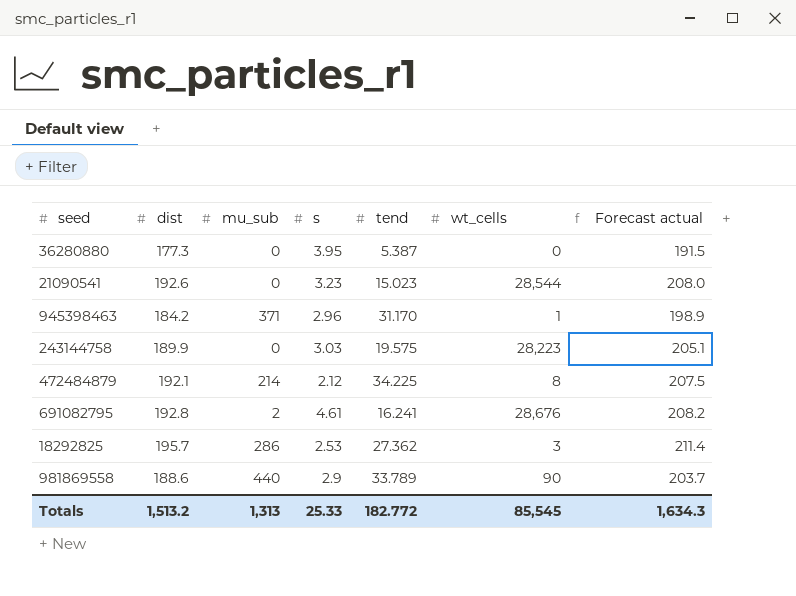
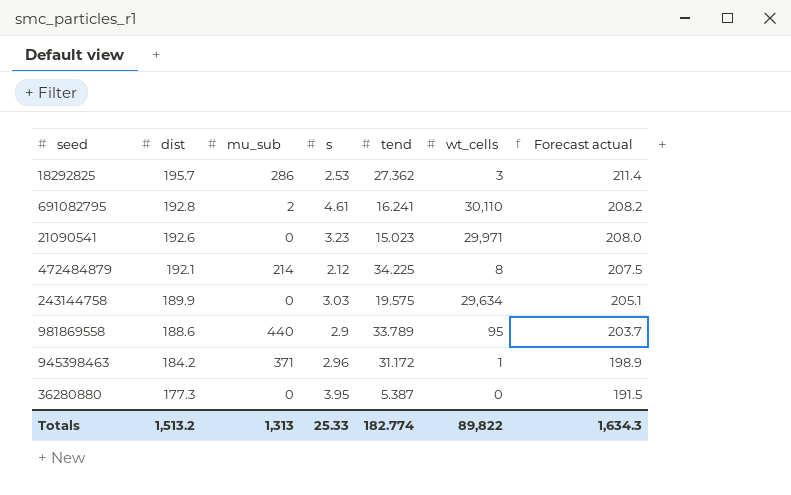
row order: none -> dist descending
691082795 | wt_cells: 28,676 -> 30,110
21090541 | wt_cells: 28,544 -> 29,971
243144758 | wt_cells: 28,223 -> 29,634
981869558 | wt_cells: 90 -> 95
945398463 | tend: 31.170 -> 31.172
Totals | tend: 182.772 -> 182.774
Totals | wt_cells: 85,545 -> 89,822

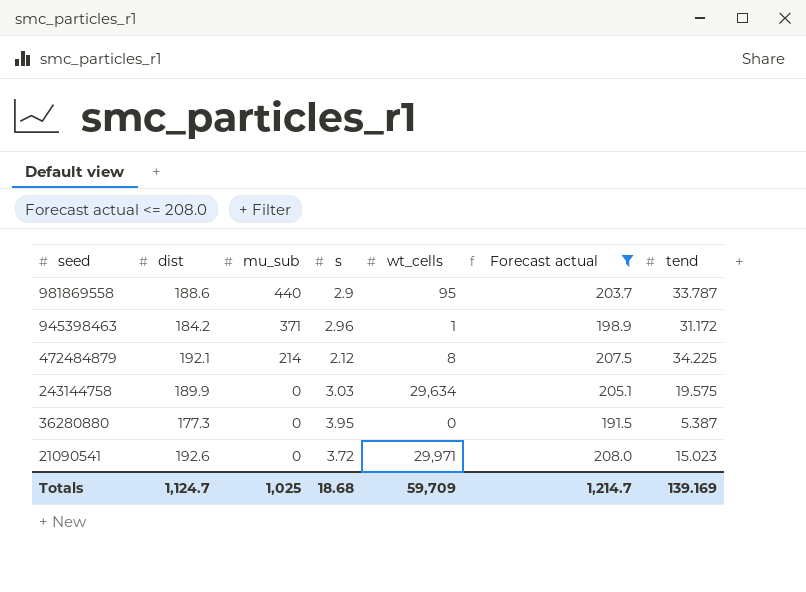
filter: none -> Forecast actual <= 208.0
row order: dist descending -> seed descending
column tend | position: 5 -> 7
981869558 | tend: 33.789 -> 33.787
21090541 | s: 3.23 -> 3.72
Totals | dist: 1,513.2 -> 1,124.7
Totals | mu_sub: 1,313 -> 1,025
Totals | s: 25.33 -> 18.68
Totals | wt_cells: 89,822 -> 59,709
Totals | Forecast actual: 1,634.3 -> 1,214.7
Totals | tend: 182.774 -> 139.169

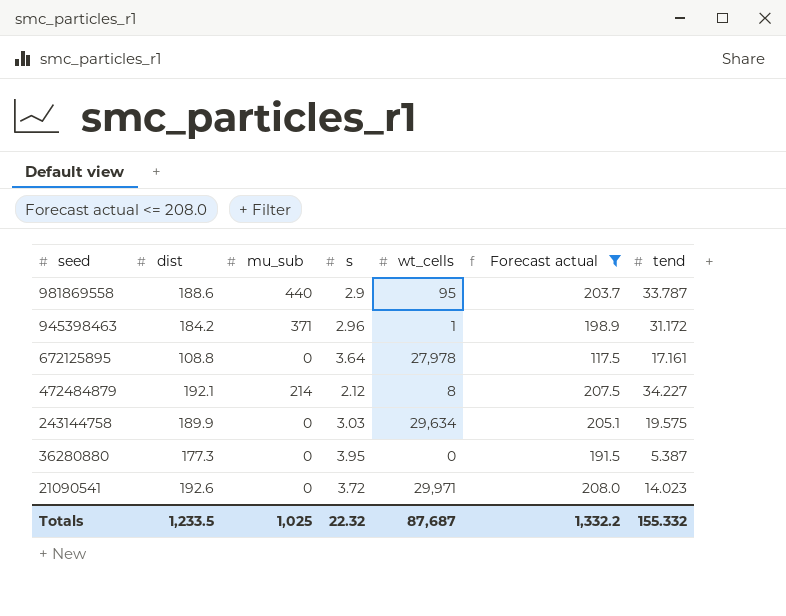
row 672125895: none -> 108.8 | 0 | 3.64 | 27,978 | 117.5 | 17.161
472484879 | tend: 34.225 -> 34.227
21090541 | tend: 15.023 -> 14.023
Totals | dist: 1,124.7 -> 1,233.5
Totals | s: 18.68 -> 22.32
Totals | wt_cells: 59,709 -> 87,687
Totals | Forecast actual: 1,214.7 -> 1,332.2
Totals | tend: 139.169 -> 155.332

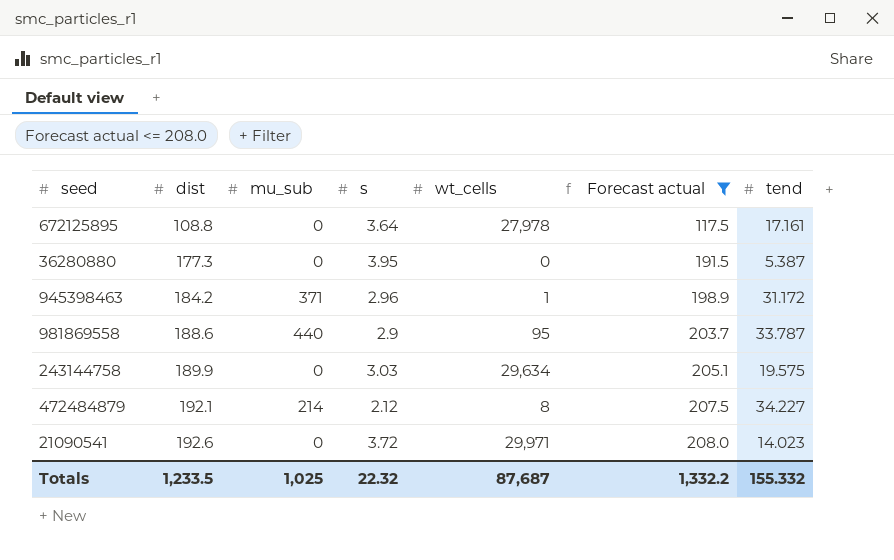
row order: seed descending -> dist ascending

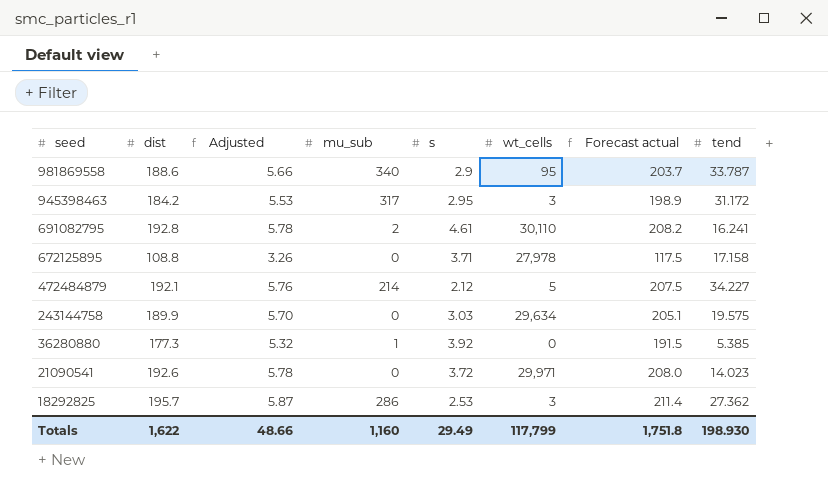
filter: Forecast actual <= 208.0 -> none
row order: dist ascending -> seed descending
column Adjusted | formula: none -> [dist] * 0.03
981869558 | mu_sub: 440 -> 340
945398463 | mu_sub: 371 -> 317
945398463 | s: 2.96 -> 2.95
945398463 | wt_cells: 1 -> 3
672125895 | s: 3.64 -> 3.71
672125895 | tend: 17.161 -> 17.158
472484879 | wt_cells: 8 -> 5
36280880 | mu_sub: 0 -> 1
36280880 | s: 3.95 -> 3.92
36280880 | tend: 5.387 -> 5.385
Totals | dist: 1,233.5 -> 1,622
Totals | mu_sub: 1,025 -> 1,160
Totals | s: 22.32 -> 29.49
Totals | wt_cells: 87,687 -> 117,799
Totals | Forecast actual: 1,332.2 -> 1,751.8
Totals | tend: 155.332 -> 198.930

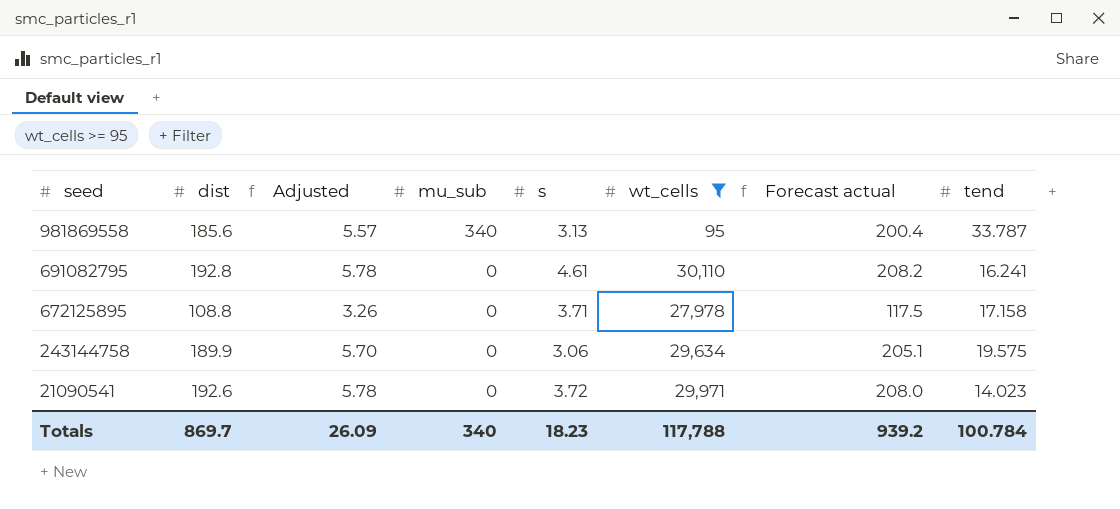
filter: none -> wt_cells >= 95
981869558 | dist: 188.6 -> 185.6
981869558 | Adjusted: 5.66 -> 5.57
981869558 | s: 2.9 -> 3.13
981869558 | Forecast actual: 203.7 -> 200.4
691082795 | mu_sub: 2 -> 0
243144758 | s: 3.03 -> 3.06
Totals | dist: 1,622 -> 869.7
Totals | Adjusted: 48.66 -> 26.09
Totals | mu_sub: 1,160 -> 340
Totals | s: 29.49 -> 18.23
Totals | wt_cells: 117,799 -> 117,788
Totals | Forecast actual: 1,751.8 -> 939.2
Totals | tend: 198.930 -> 100.784

